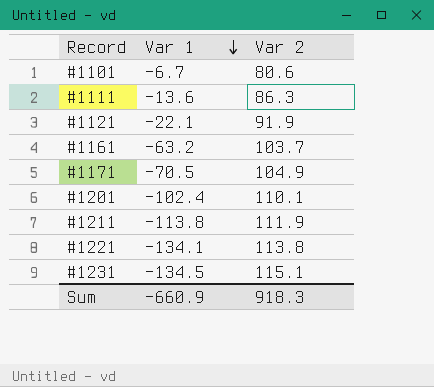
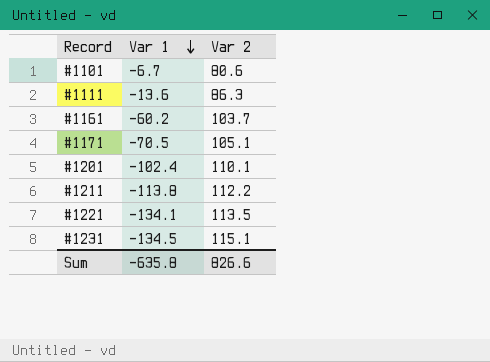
row #1121: -22.1 | 91.9 -> none
#1161 | Var 1: -63.2 -> -60.2
#1171 | Var 2: 104.9 -> 105.1
#1211 | Var 2: 111.9 -> 112.2
#1221 | Var 2: 113.8 -> 113.5
Sum | Var 1: -660.9 -> -635.8
Sum | Var 2: 918.3 -> 826.6

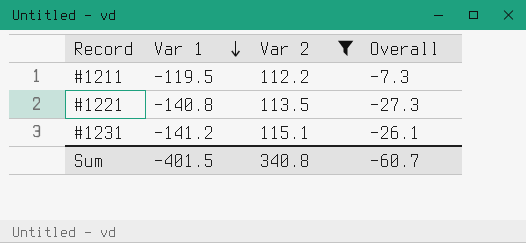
filter: none -> Var 2 >= 112.2
column Overall | formula: none -> [Var 1] + [Var 2]
#1211 | Var 1: -113.8 -> -119.5
#1221 | Var 1: -134.1 -> -140.8
#1231 | Var 1: -134.5 -> -141.2
Sum | Var 1: -635.8 -> -401.5
Sum | Var 2: 826.6 -> 340.8

